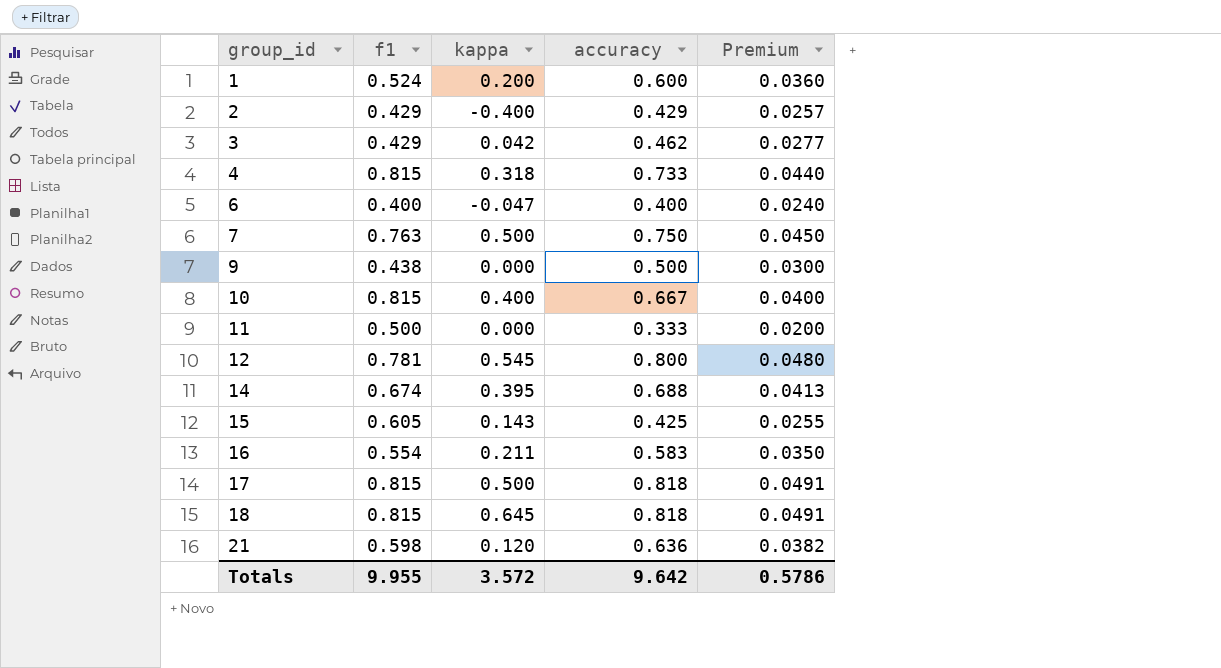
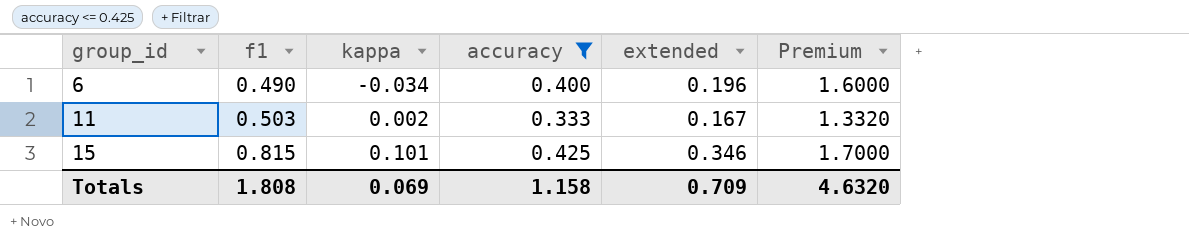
filter: none -> accuracy <= 0.425
column extended | formula: none -> [f1] * [accuracy]
column Premium | formula: [accuracy] * 0.06 -> [accuracy] * 4
6 | f1: 0.400 -> 0.490
6 | kappa: -0.047 -> -0.034
11 | f1: 0.500 -> 0.503
11 | kappa: 0.000 -> 0.002
15 | f1: 0.605 -> 0.815
15 | kappa: 0.143 -> 0.101
Totals | f1: 9.955 -> 1.808
Totals | kappa: 3.572 -> 0.069
Totals | accuracy: 9.642 -> 1.158
Totals | Premium: 0.5786 -> 4.6320

